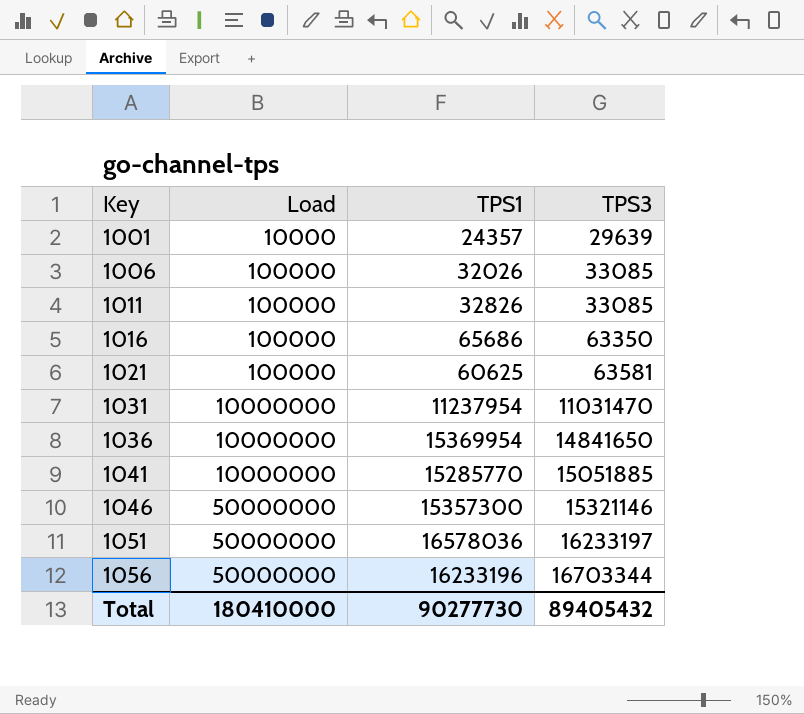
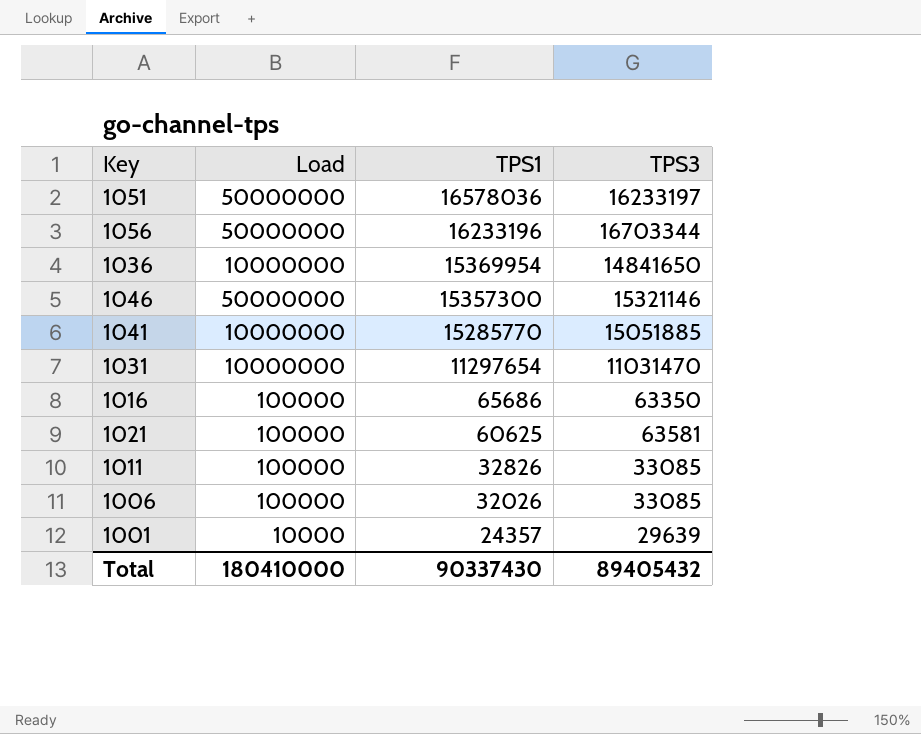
row order: Key ascending -> TPS1 descending
1031 | TPS1: 11237954 -> 11297654
Total | TPS1: 90277730 -> 90337430

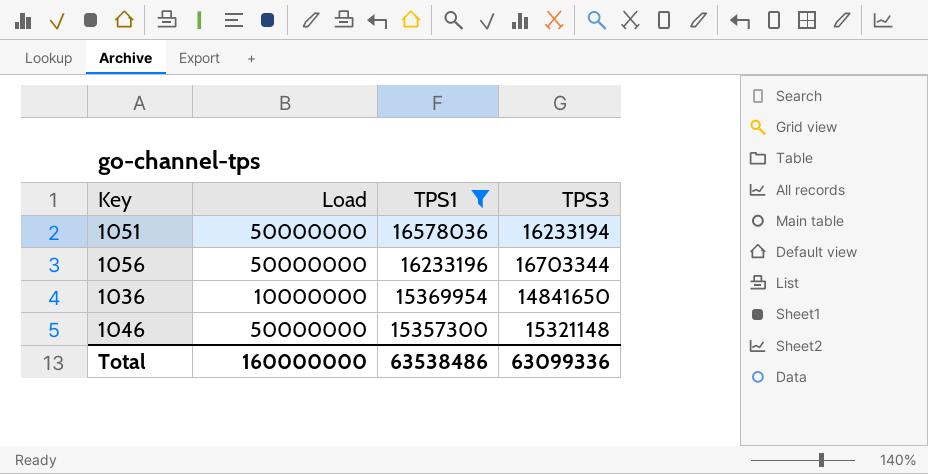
filter: none -> TPS1 >= 15357300
1051 | TPS3: 16233197 -> 16233194
1046 | TPS3: 15321146 -> 15321148
Total | Load: 180410000 -> 160000000
Total | TPS1: 90337430 -> 63538486
Total | TPS3: 89405432 -> 63099336

